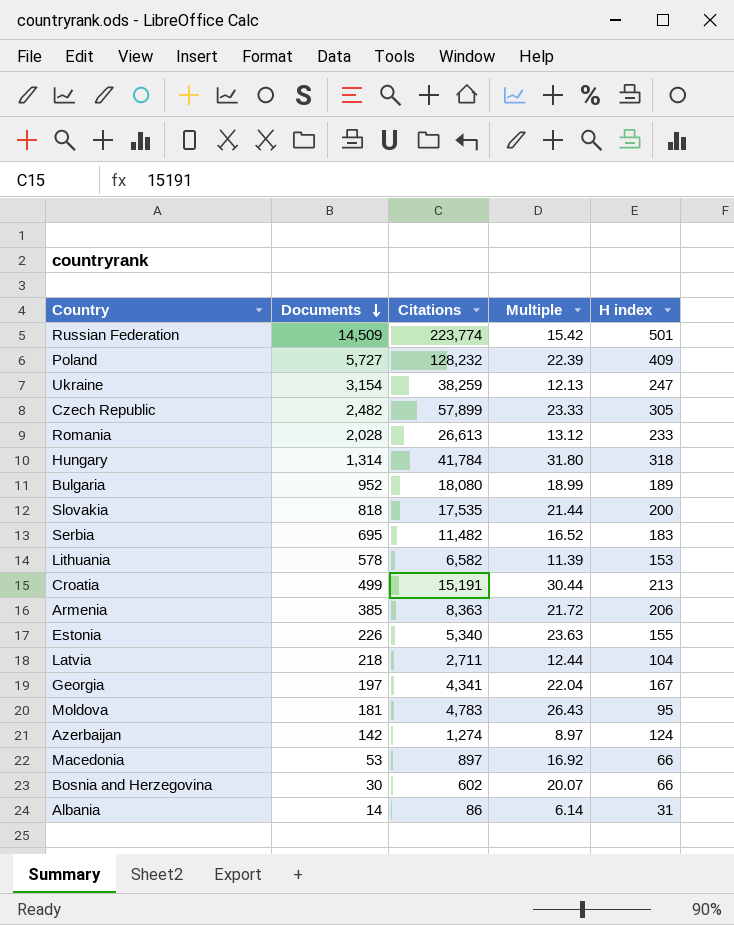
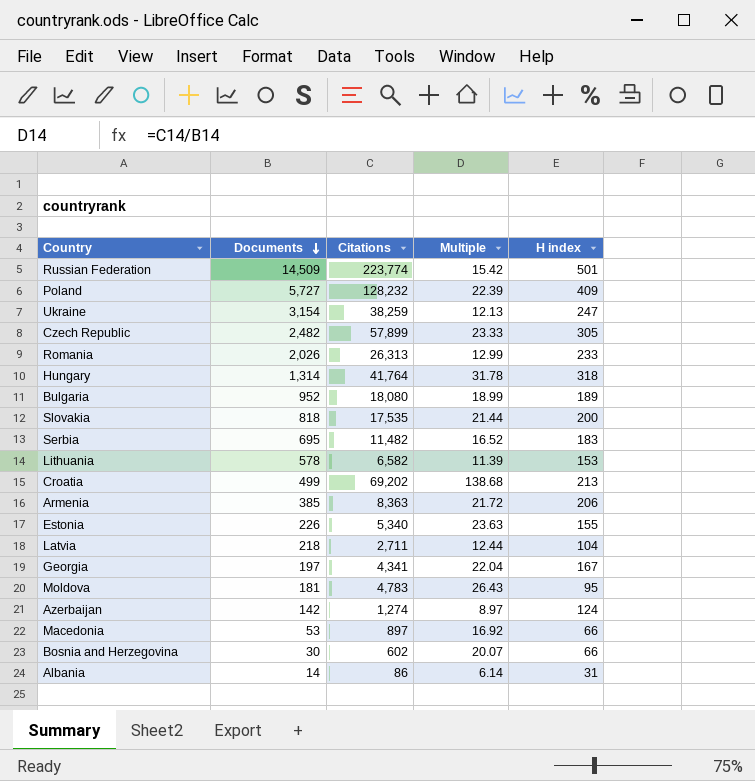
Romania | Documents: 2,028 -> 2,026
Romania | Citations: 26,613 -> 26,313
Romania | Multiple: 13.12 -> 12.99
Hungary | Citations: 41,784 -> 41,764
Hungary | Multiple: 31.80 -> 31.78
Croatia | Citations: 15,191 -> 69,202
Croatia | Multiple: 30.44 -> 138.68

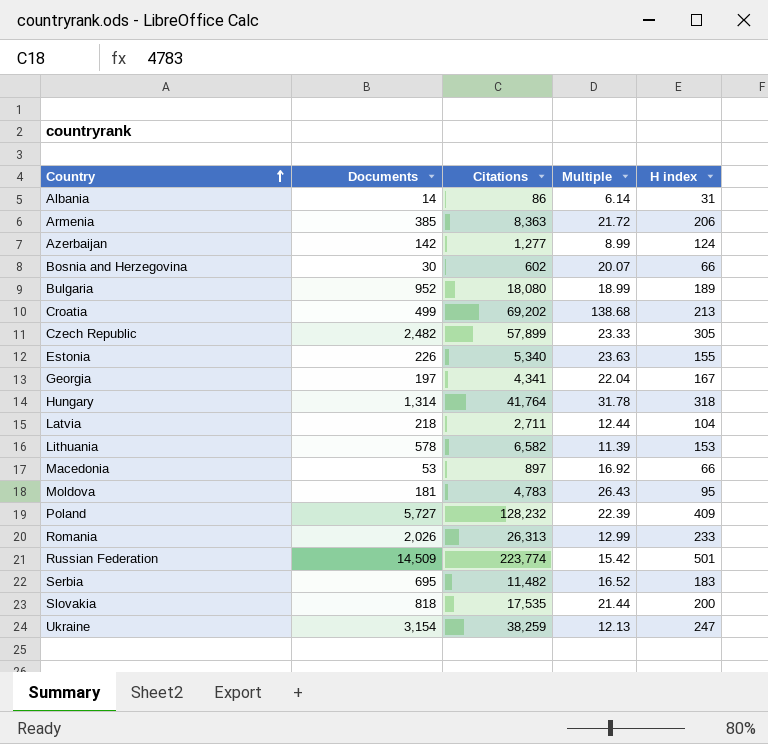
row order: Documents descending -> Country ascending
Azerbaijan | Citations: 1,274 -> 1,277
Azerbaijan | Multiple: 8.97 -> 8.99

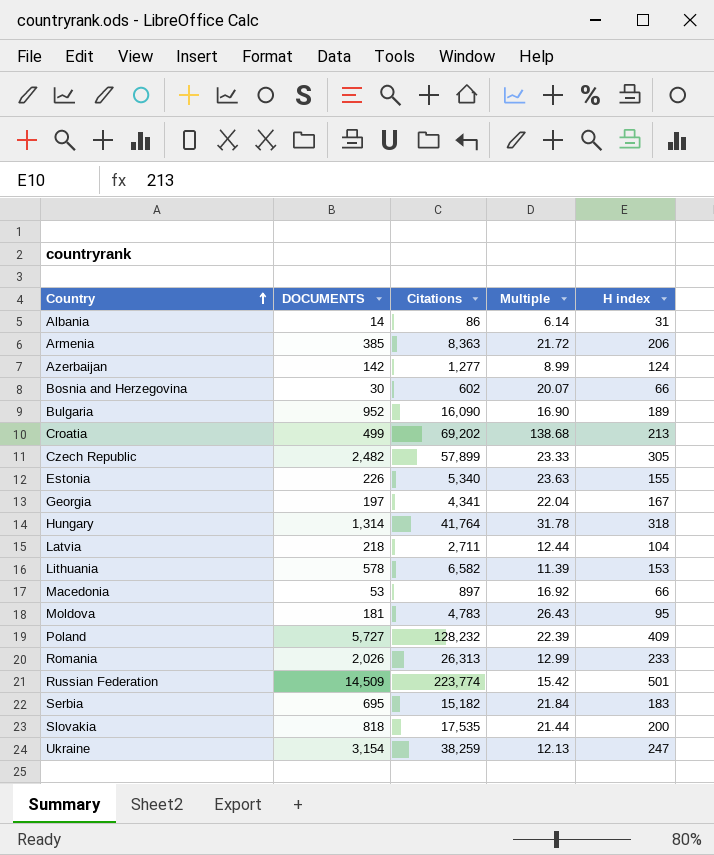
column name: Documents -> DOCUMENTS
Bulgaria | Citations: 18,080 -> 16,090
Bulgaria | Multiple: 18.99 -> 16.90
Serbia | Citations: 11,482 -> 15,182
Serbia | Multiple: 16.52 -> 21.84

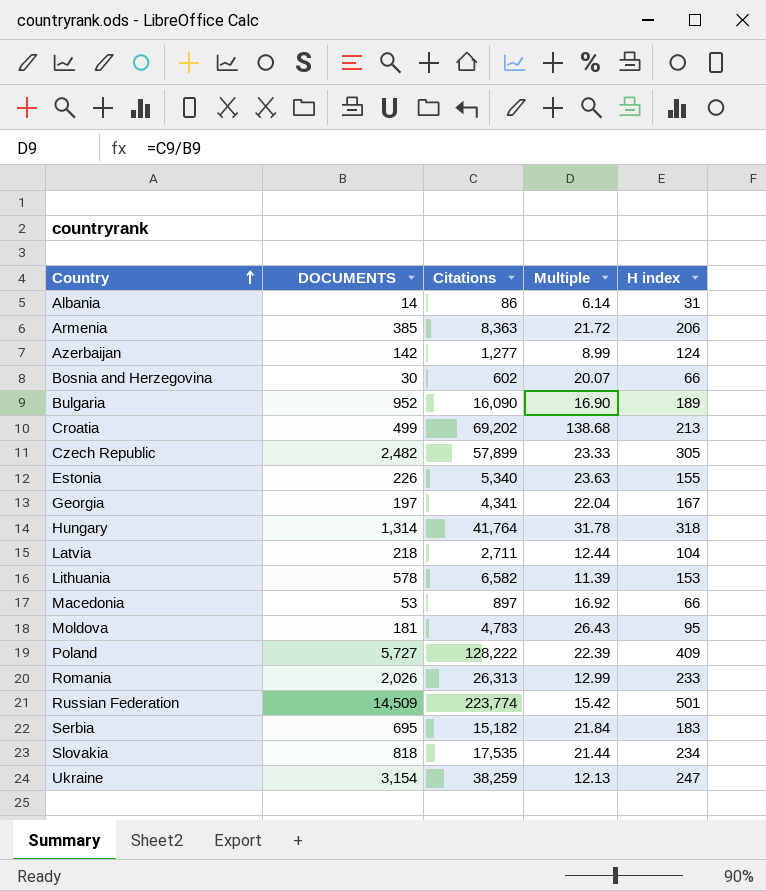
Poland | Citations: 128,232 -> 128,222
Slovakia | H index: 200 -> 234

